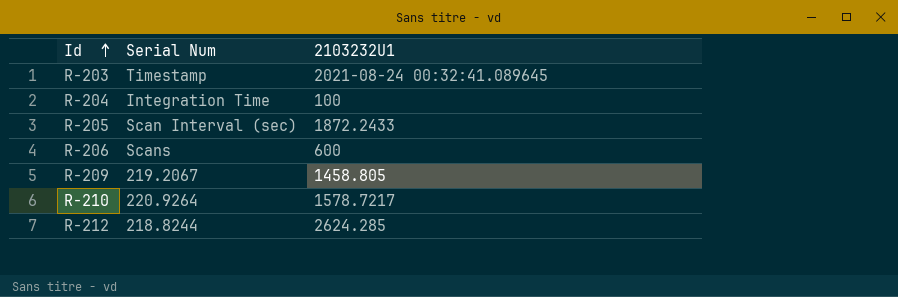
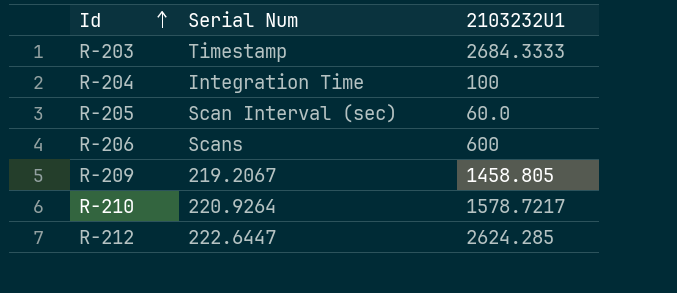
R-203 | 2103232U1: 2021-08-24 00:32:41.089645 -> 2684.3333
R-205 | 2103232U1: 1872.2433 -> 60.0
R-212 | Serial Num: 218.8244 -> 222.6447

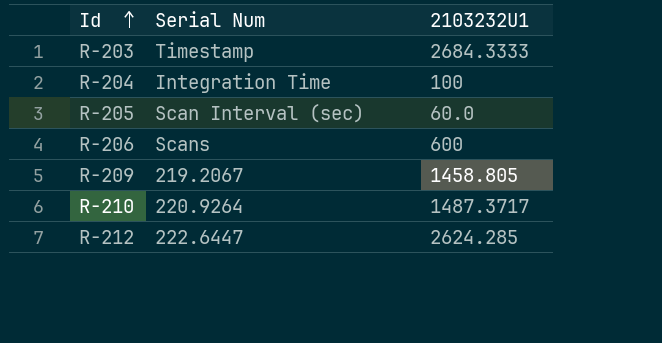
R-210 | 2103232U1: 1578.7217 -> 1487.3717

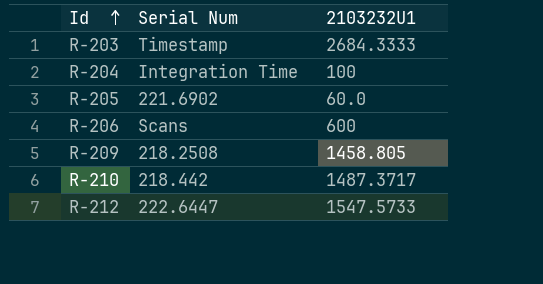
R-205 | Serial Num: Scan Interval (sec) -> 221.6902
R-209 | Serial Num: 219.2067 -> 218.2508
R-210 | Serial Num: 220.9264 -> 218.442
R-212 | 2103232U1: 2624.285 -> 1547.5733

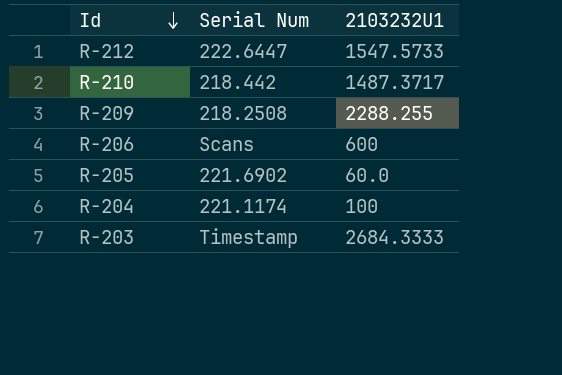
row order: Id ascending -> Id descending
R-209 | 2103232U1: 1458.805 -> 2288.255
R-204 | Serial Num: Integration Time -> 221.1174

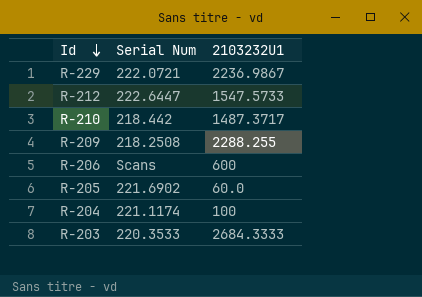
row R-229: none -> 222.0721 | 2236.9867
R-203 | Serial Num: Timestamp -> 220.3533

